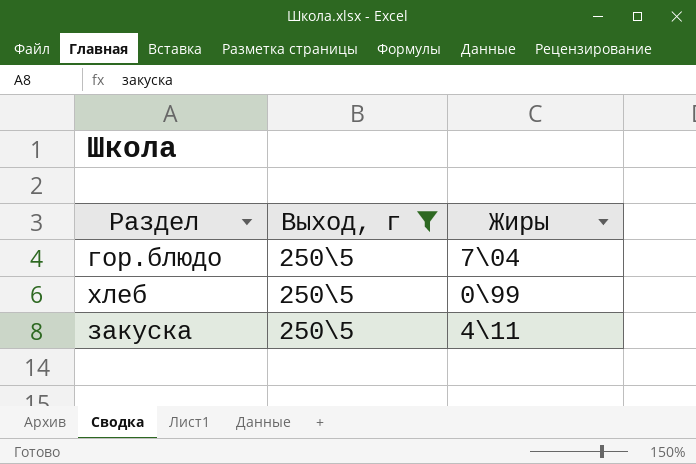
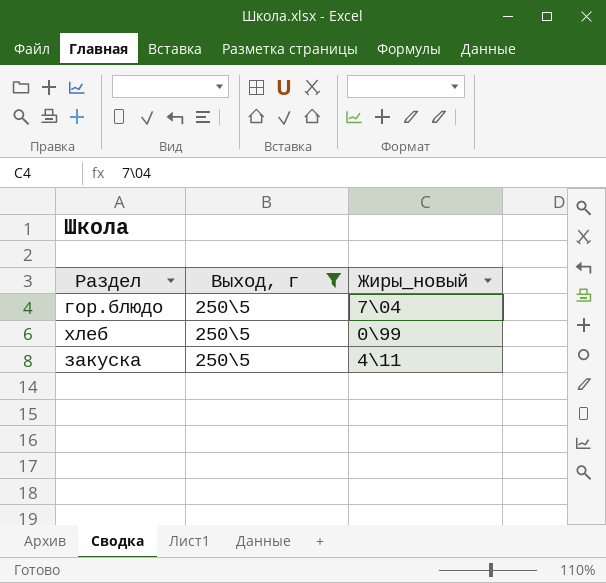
column name: Жиры -> Жиры_новый

